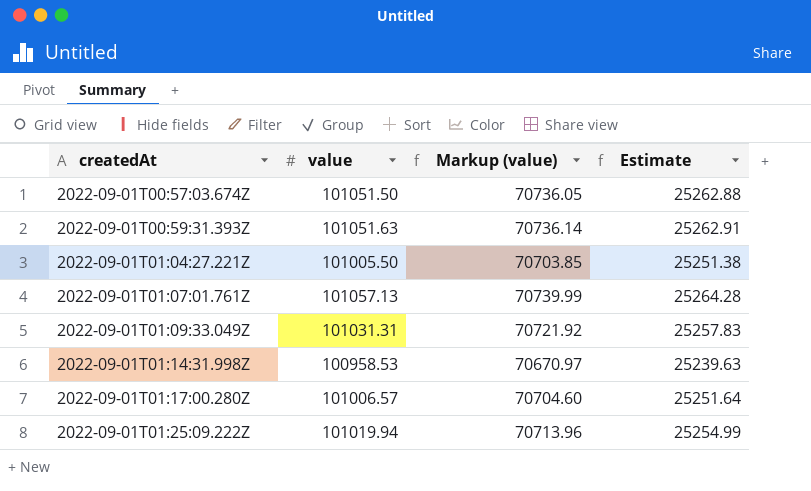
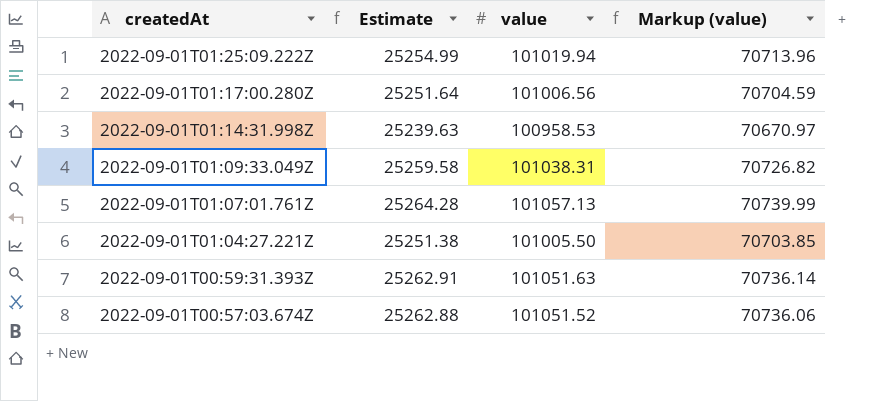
row order: createdAt ascending -> createdAt descending
column Estimate | position: 4 -> 2
2022-09-01T01:17:00.280Z | value: 101006.57 -> 101006.56
2022-09-01T01:17:00.280Z | Markup (value): 70704.60 -> 70704.59
2022-09-01T01:09:33.049Z | Estimate: 25257.83 -> 25259.58
2022-09-01T01:09:33.049Z | value: 101031.31 -> 101038.31
2022-09-01T01:09:33.049Z | Markup (value): 70721.92 -> 70726.82
2022-09-01T00:57:03.674Z | value: 101051.50 -> 101051.52
2022-09-01T00:57:03.674Z | Markup (value): 70736.05 -> 70736.06

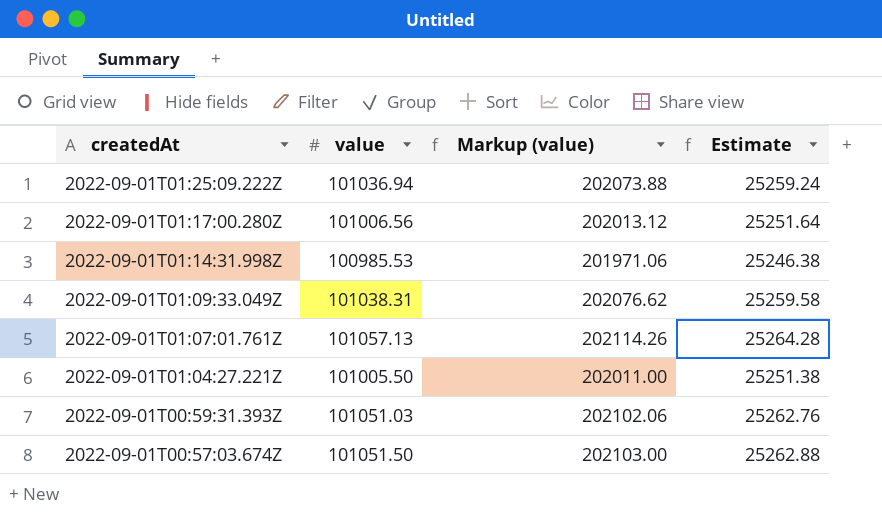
column Markup (value) | formula: [value] * 0.7 -> [value] * 2
column Estimate | position: 2 -> 4
2022-09-01T01:25:09.222Z | value: 101019.94 -> 101036.94
2022-09-01T01:25:09.222Z | Estimate: 25254.99 -> 25259.24
2022-09-01T01:14:31.998Z | value: 100958.53 -> 100985.53
2022-09-01T01:14:31.998Z | Estimate: 25239.63 -> 25246.38
2022-09-01T00:59:31.393Z | value: 101051.63 -> 101051.03
2022-09-01T00:59:31.393Z | Estimate: 25262.91 -> 25262.76
2022-09-01T00:57:03.674Z | value: 101051.52 -> 101051.50

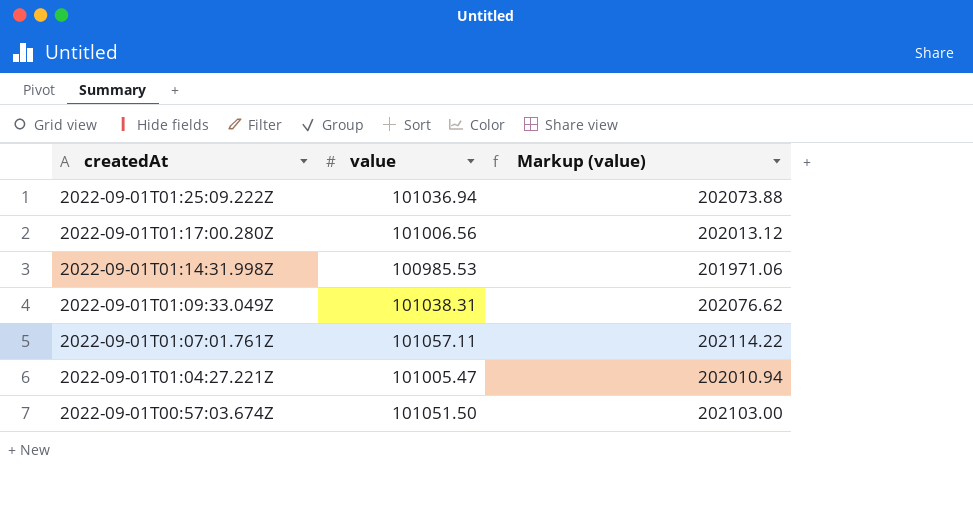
column Estimate | formula: [value] * 0.25 -> none
row 2022-09-01T00:59:31.393Z: 101051.03 | 202102.06 | 25262.76 -> none
2022-09-01T01:07:01.761Z | value: 101057.13 -> 101057.11
2022-09-01T01:07:01.761Z | Markup (value): 202114.26 -> 202114.22
2022-09-01T01:04:27.221Z | value: 101005.50 -> 101005.47
2022-09-01T01:04:27.221Z | Markup (value): 202011.00 -> 202010.94

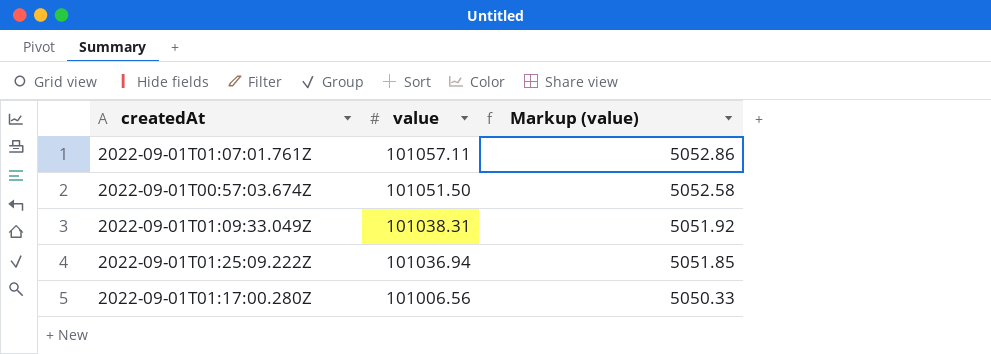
row order: createdAt descending -> value descending
column Markup (value) | formula: [value] * 2 -> [value] * 0.05
row 2022-09-01T01:14:31.998Z: 100985.53 | 201971.06 -> none
row 2022-09-01T01:04:27.221Z: 101005.47 | 202010.94 -> none

